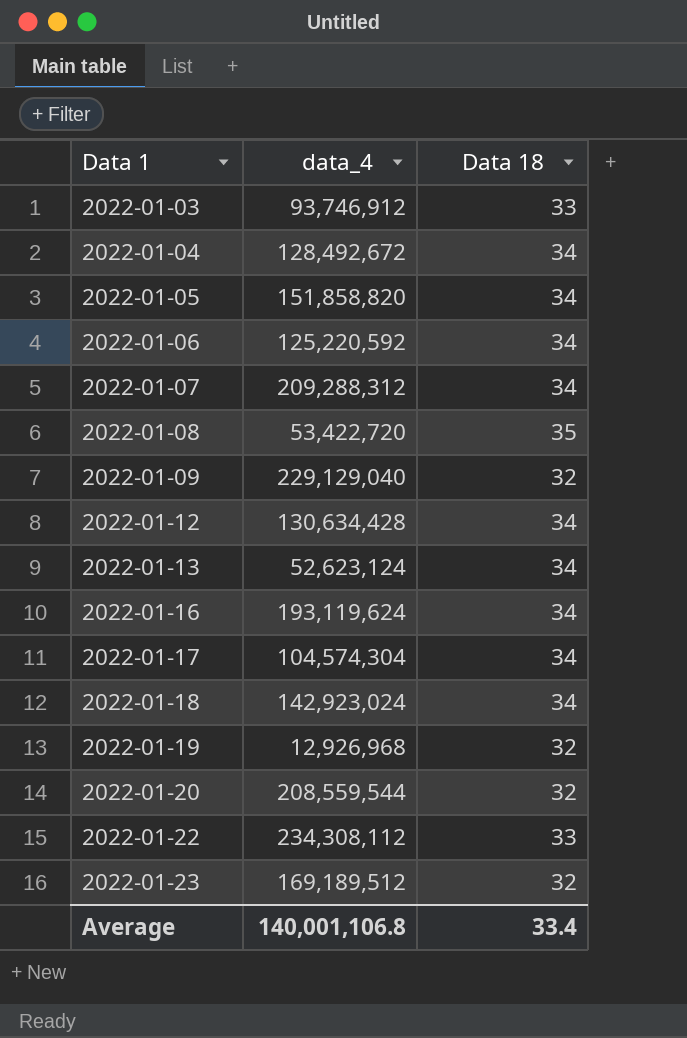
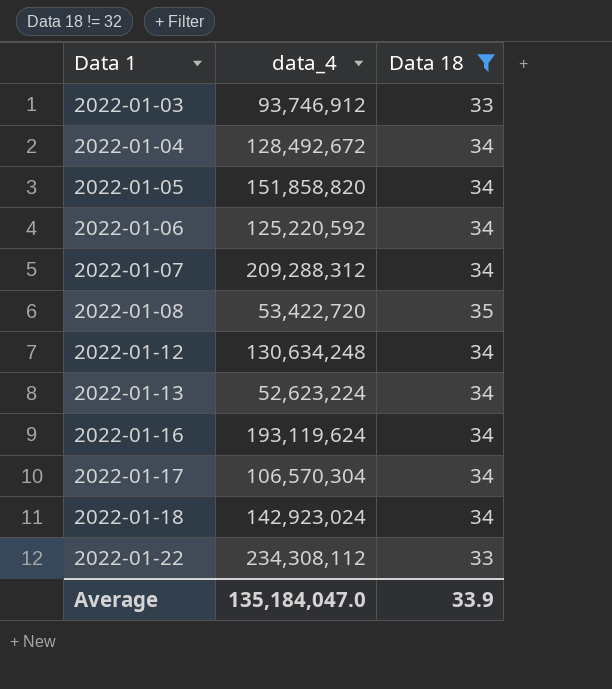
filter: none -> Data 18 != 32
2022-01-12 | data_4: 130,634,428 -> 130,634,248
2022-01-13 | data_4: 52,623,124 -> 52,623,224
2022-01-17 | data_4: 104,574,304 -> 106,570,304
Average | data_4: 140,001,106.8 -> 135,184,047.0
Average | Data 18: 33.4 -> 33.9

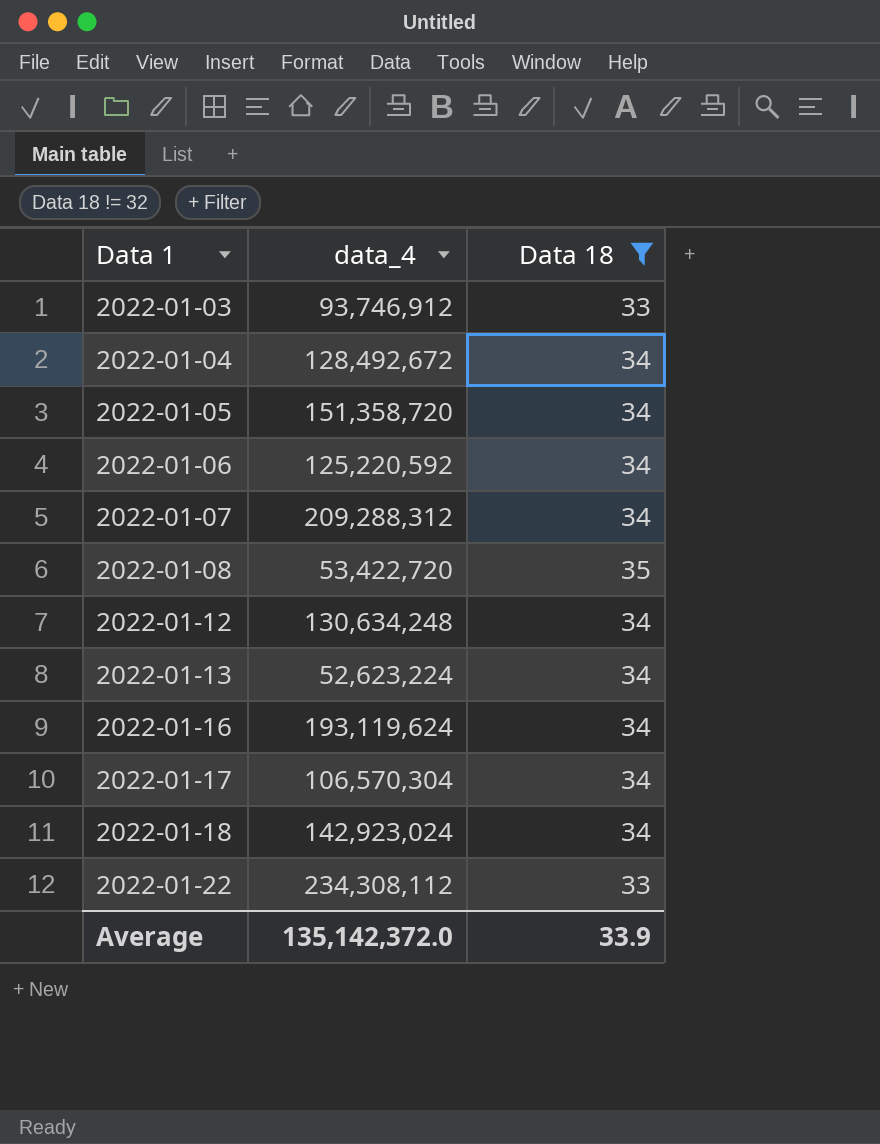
2022-01-05 | data_4: 151,858,820 -> 151,358,720
Average | data_4: 135,184,047.0 -> 135,142,372.0

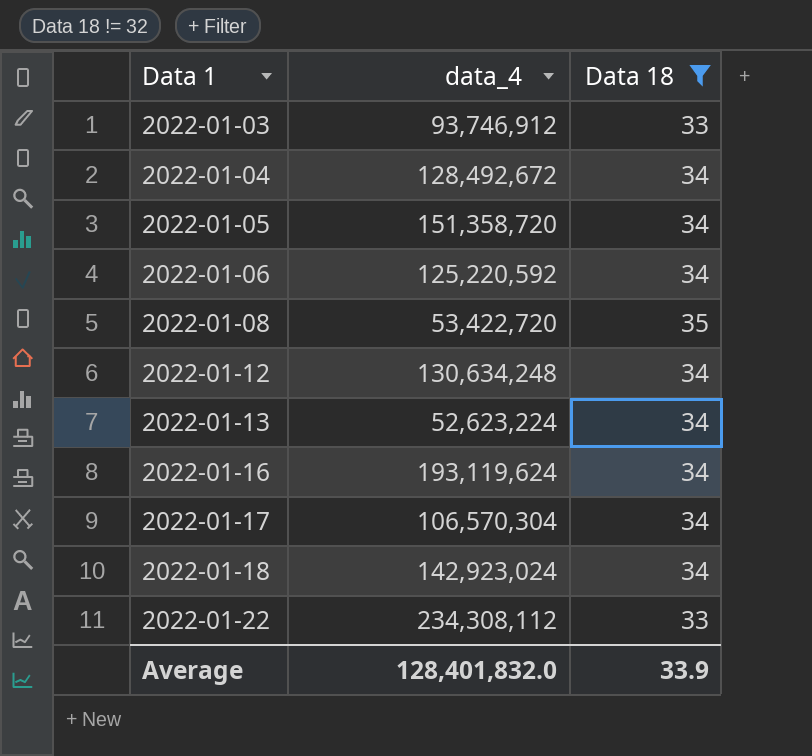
row 2022-01-07: 209,288,312 | 34 -> none
Average | data_4: 135,142,372.0 -> 128,401,832.0

